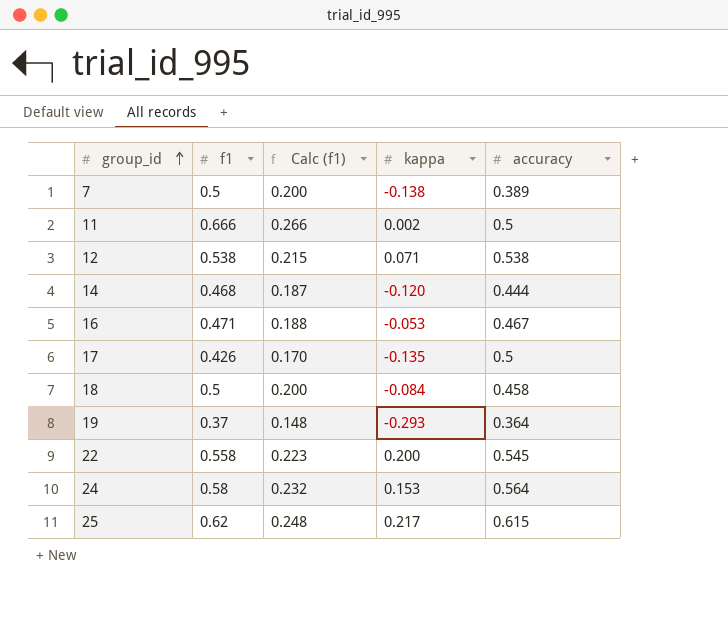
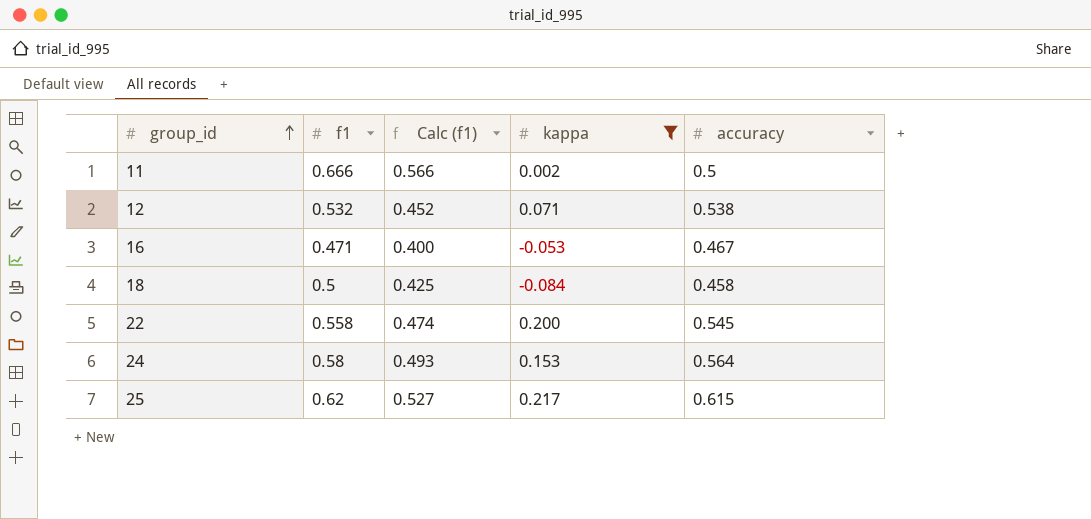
filter: none -> kappa >= -0.084
column Calc (f1) | formula: [f1] * 0.4 -> [f1] * 0.85
12 | f1: 0.538 -> 0.532

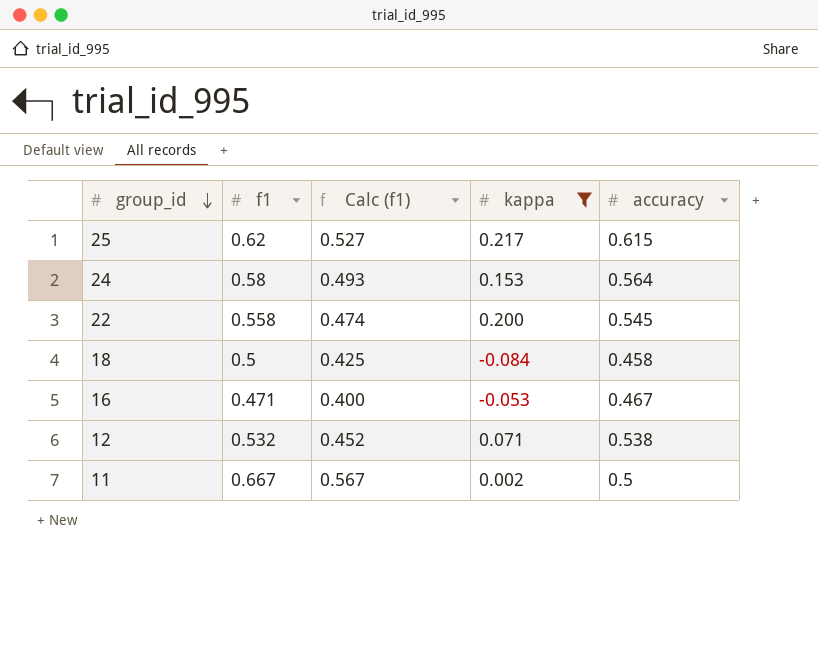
row order: group_id ascending -> group_id descending
11 | f1: 0.666 -> 0.667
11 | Calc (f1): 0.566 -> 0.567

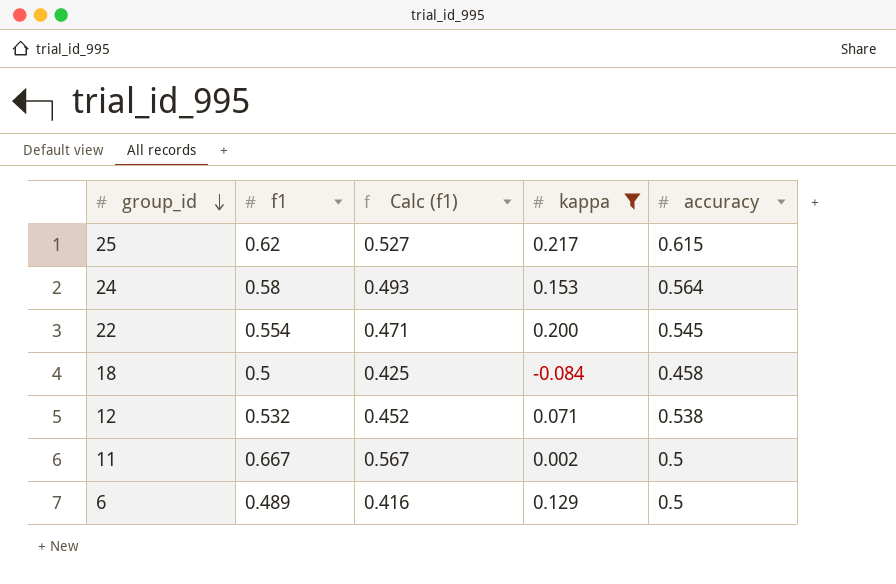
row 16: 0.471 | 0.400 | -0.053 | 0.467 -> none
22 | f1: 0.558 -> 0.554
22 | Calc (f1): 0.474 -> 0.471
row 6: none -> 0.489 | 0.416 | 0.129 | 0.5

